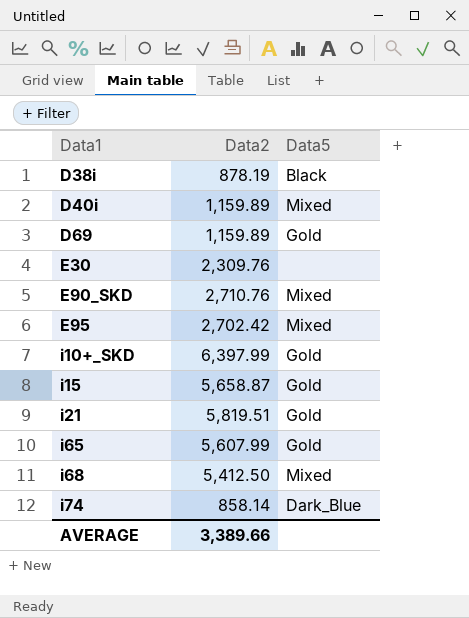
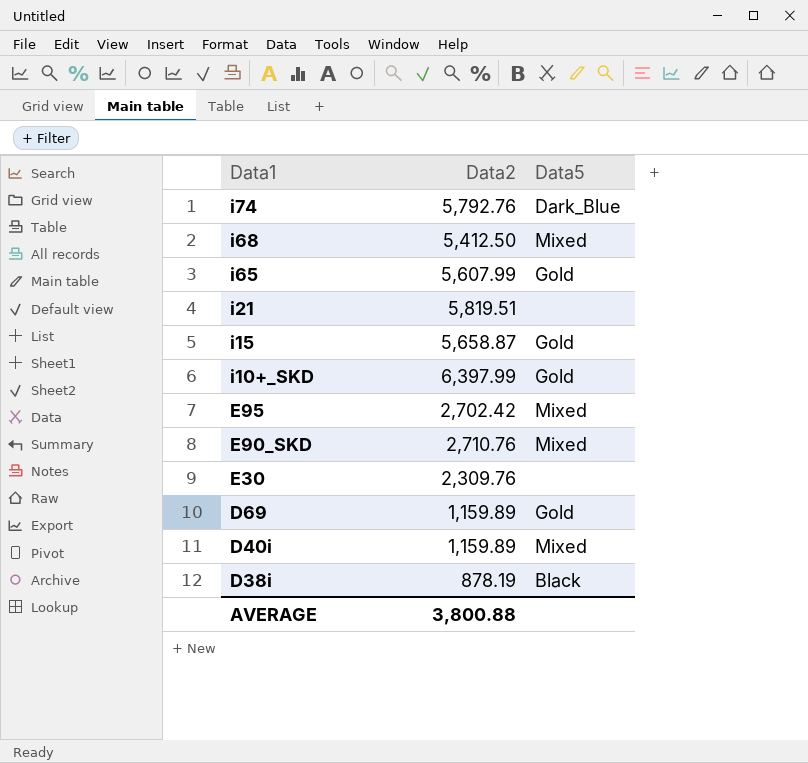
row order: Data1 ascending -> Data1 descending
i74 | Data2: 858.14 -> 5,792.76
i21 | Data5: Gold -> none
AVERAGE | Data2: 3,389.66 -> 3,800.88

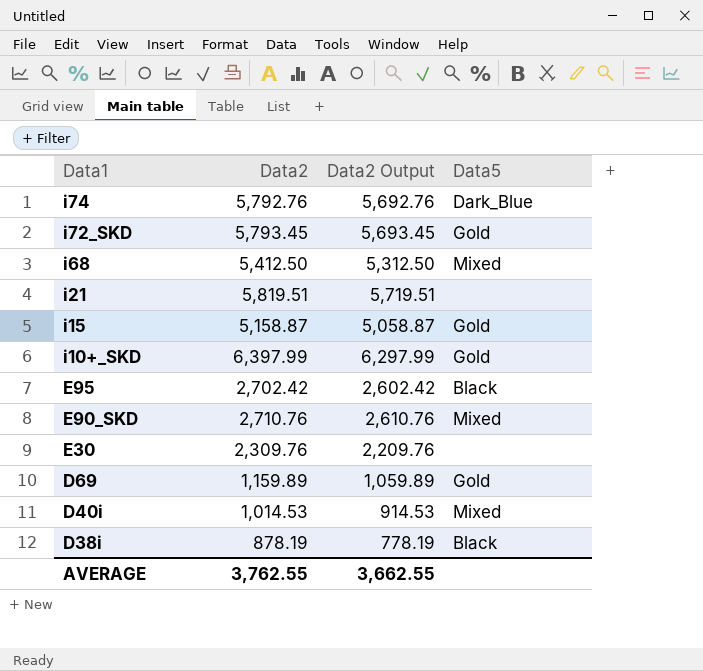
column Data2 Output | formula: none -> [Data2] - 100
row i65: 5,607.99 | Gold -> none
row i72_SKD: none -> 5,793.45 | 5,693.45 | Gold
i15 | Data2: 5,658.87 -> 5,158.87
E95 | Data5: Mixed -> Black
D40i | Data2: 1,159.89 -> 1,014.53
AVERAGE | Data2: 3,800.88 -> 3,762.55

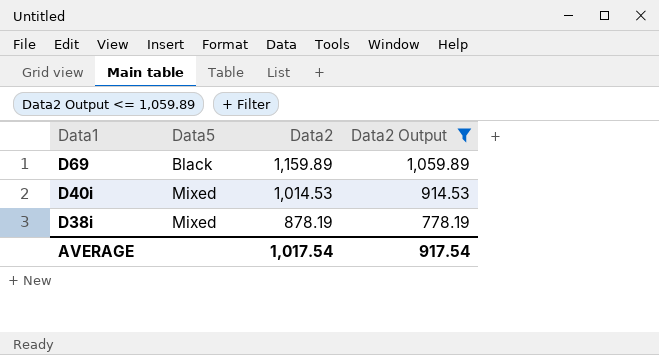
filter: none -> Data2 Output <= 1,059.89
column Data5 | position: 4 -> 2
D69 | Data5: Gold -> Black
D38i | Data5: Black -> Mixed
AVERAGE | Data2: 3,762.55 -> 1,017.54
AVERAGE | Data2 Output: 3,662.55 -> 917.54

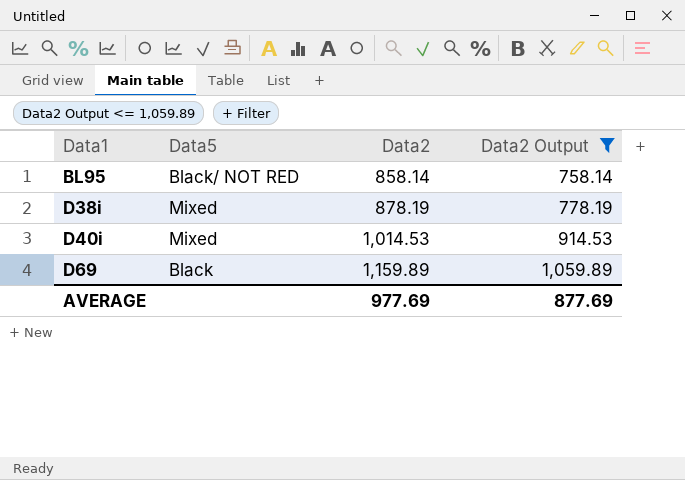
row order: Data1 descending -> Data1 ascending
row BL95: none -> Black/ NOT RED | 858.14 | 758.14
AVERAGE | Data2: 1,017.54 -> 977.69
AVERAGE | Data2 Output: 917.54 -> 877.69

